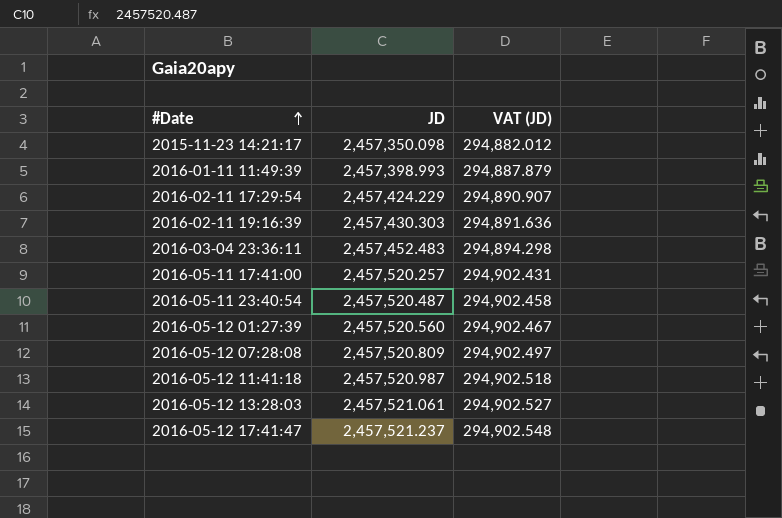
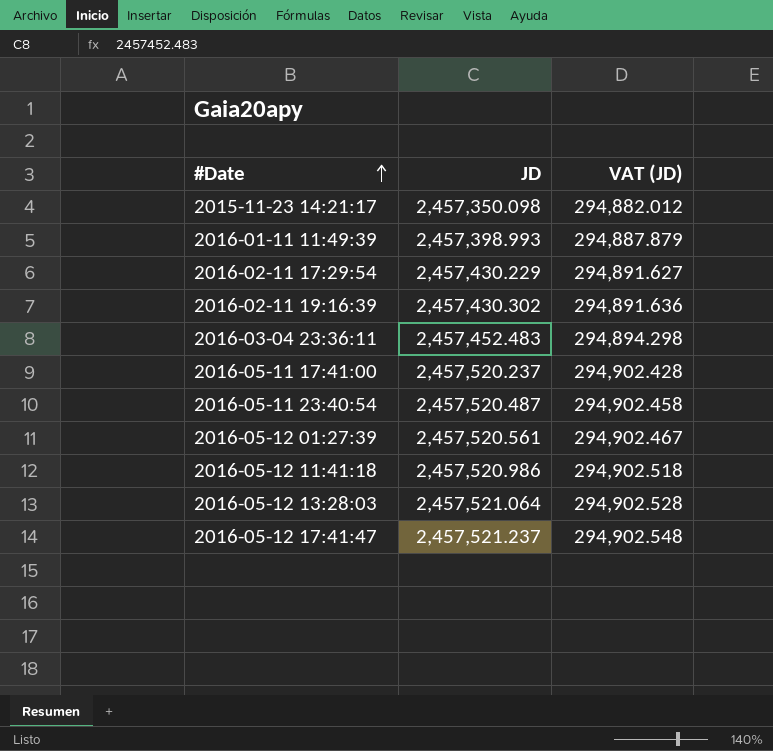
row 2016-05-12 07:28:08: 2,457,520.809 | 294,902.497 -> none
2016-02-11 17:29:54 | JD: 2,457,424.229 -> 2,457,430.229
2016-02-11 17:29:54 | VAT (JD): 294,890.907 -> 294,891.627
2016-02-11 19:16:39 | JD: 2,457,430.303 -> 2,457,430.302
2016-05-11 17:41:00 | JD: 2,457,520.257 -> 2,457,520.237
2016-05-11 17:41:00 | VAT (JD): 294,902.431 -> 294,902.428
2016-05-12 01:27:39 | JD: 2,457,520.560 -> 2,457,520.561
2016-05-12 11:41:18 | JD: 2,457,520.987 -> 2,457,520.986
2016-05-12 13:28:03 | JD: 2,457,521.061 -> 2,457,521.064
2016-05-12 13:28:03 | VAT (JD): 294,902.527 -> 294,902.528

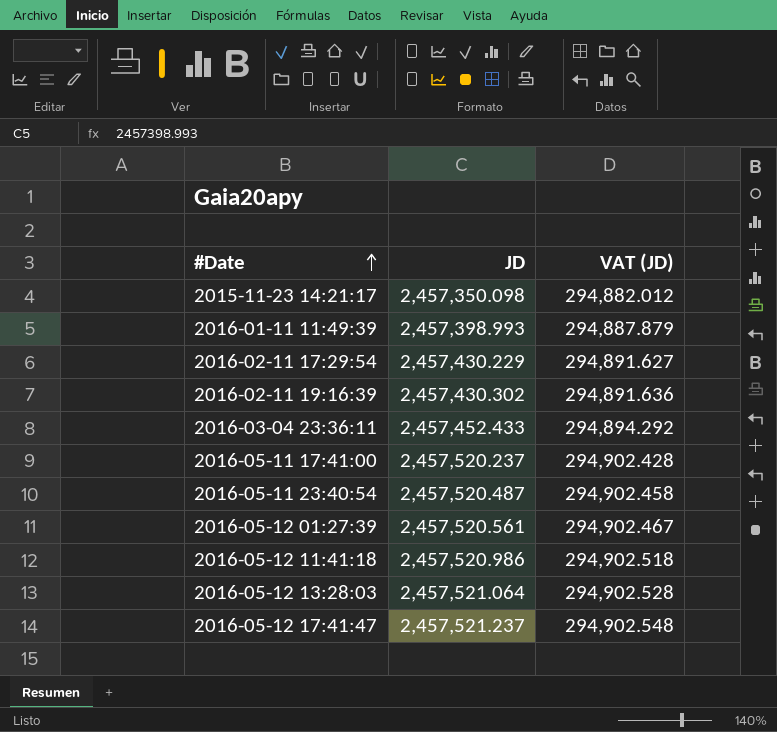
2016-03-04 23:36:11 | JD: 2,457,452.483 -> 2,457,452.433
2016-03-04 23:36:11 | VAT (JD): 294,894.298 -> 294,894.292

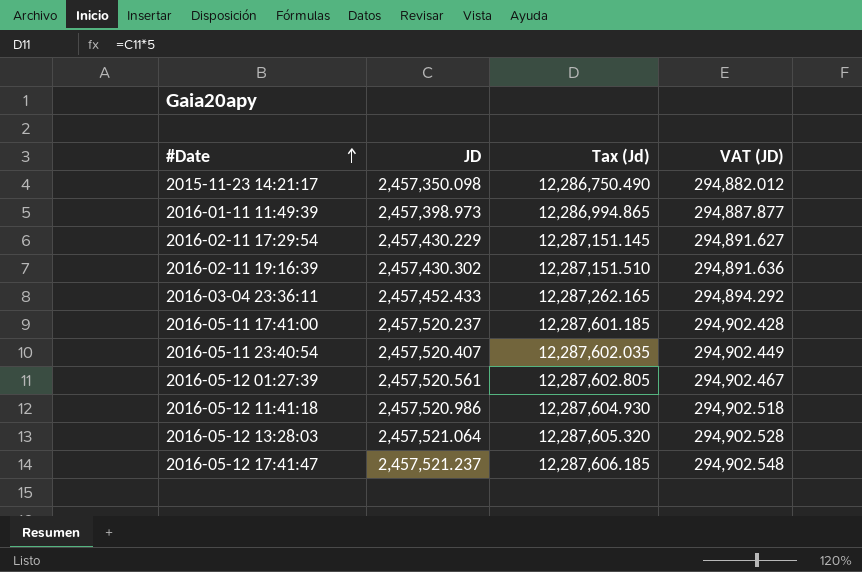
column Tax (Jd) | formula: none -> [JD] * 5
2016-01-11 11:49:39 | JD: 2,457,398.993 -> 2,457,398.973
2016-01-11 11:49:39 | VAT (JD): 294,887.879 -> 294,887.877
2016-05-11 23:40:54 | JD: 2,457,520.487 -> 2,457,520.407
2016-05-11 23:40:54 | VAT (JD): 294,902.458 -> 294,902.449

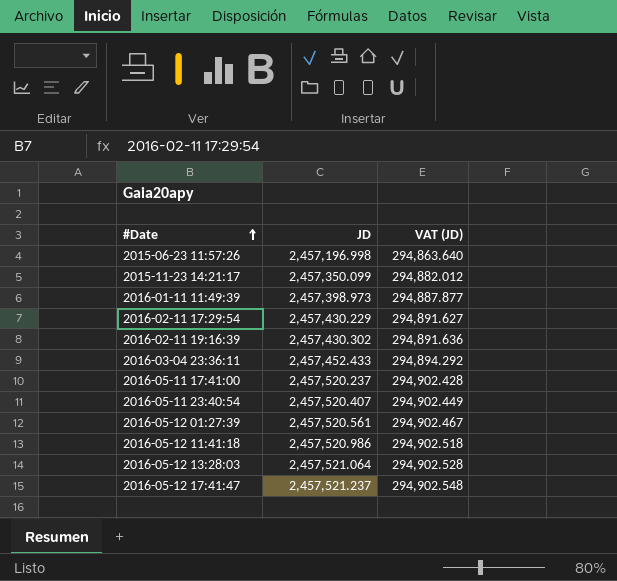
column Tax (Jd) | formula: [JD] * 5 -> none
row 2015-06-23 11:57:26: none -> 2,457,196.998 | 294,863.640
2015-11-23 14:21:17 | JD: 2,457,350.098 -> 2,457,350.099

